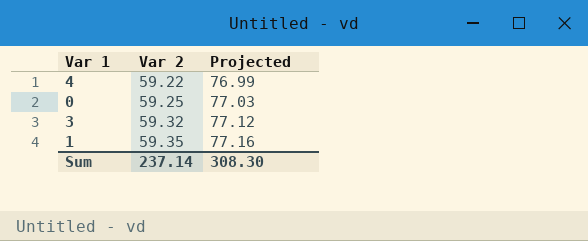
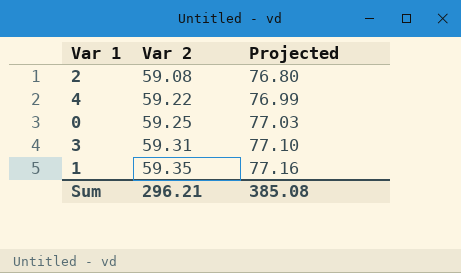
row 2: none -> 59.08 | 76.80
3 | Var 2: 59.32 -> 59.31
3 | Projected: 77.12 -> 77.10
Sum | Var 2: 237.14 -> 296.21
Sum | Projected: 308.30 -> 385.08

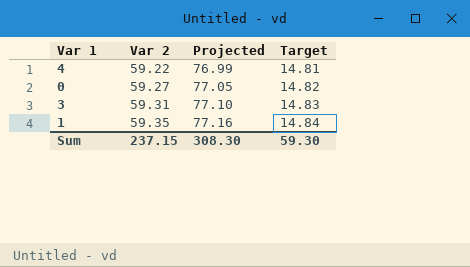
column Target | formula: none -> [Var 2] * 0.25
row 2: 59.08 | 76.80 -> none
0 | Var 2: 59.25 -> 59.27
0 | Projected: 77.03 -> 77.05
Sum | Var 2: 296.21 -> 237.15
Sum | Projected: 385.08 -> 308.30

